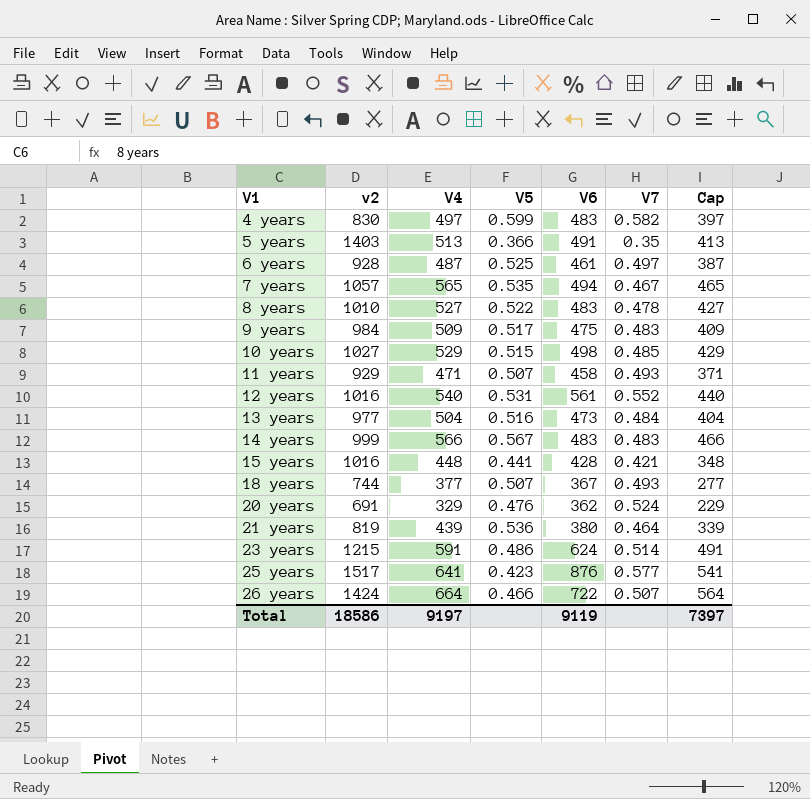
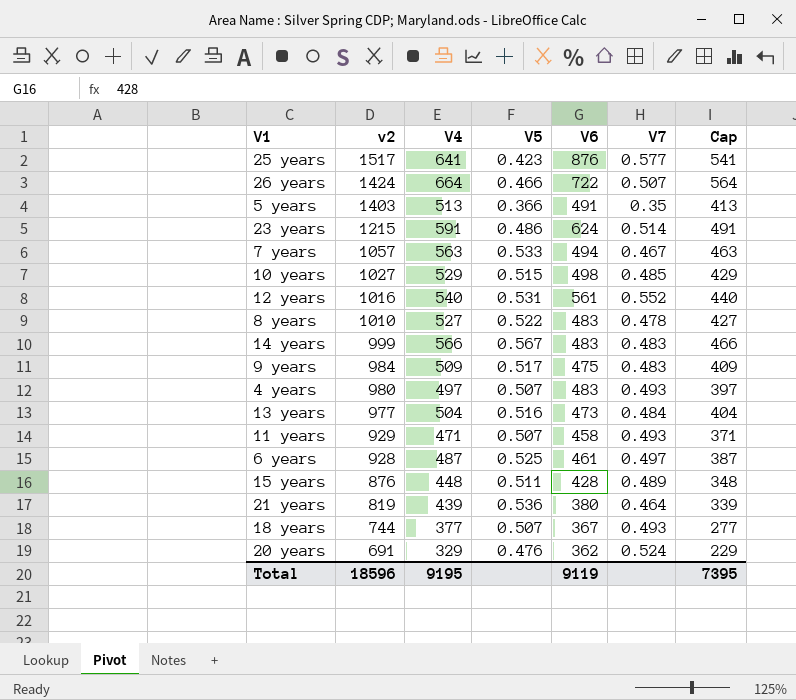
row order: V1 ascending -> v2 descending
7 years | V4: 565 -> 563
7 years | V5: 0.535 -> 0.533
7 years | Cap: 465 -> 463
4 years | v2: 830 -> 980
4 years | V5: 0.599 -> 0.507
4 years | V7: 0.582 -> 0.493
15 years | v2: 1016 -> 876
15 years | V5: 0.441 -> 0.511
15 years | V7: 0.421 -> 0.489
Total | v2: 18586 -> 18596
Total | V4: 9197 -> 9195
Total | Cap: 7397 -> 7395

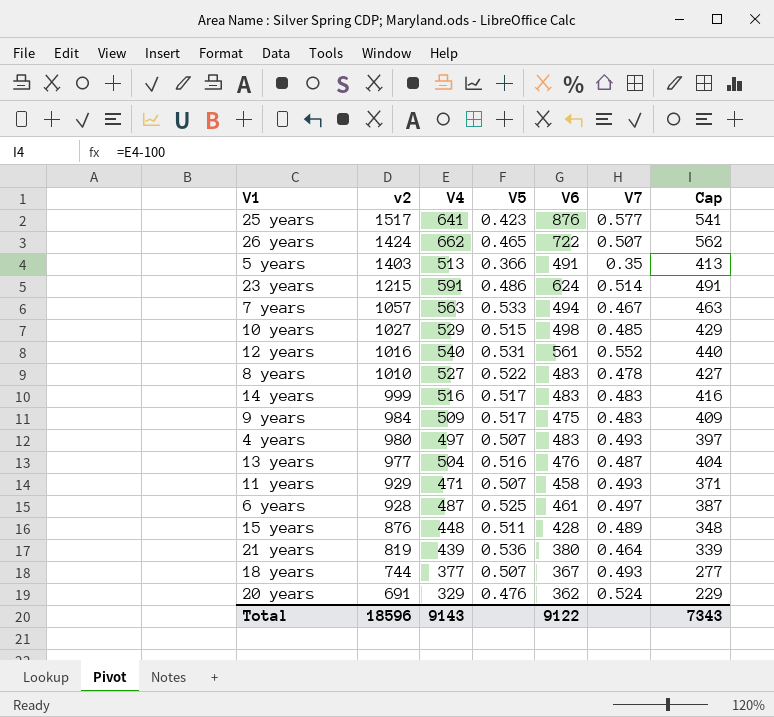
26 years | V4: 664 -> 662
26 years | V5: 0.466 -> 0.465
26 years | Cap: 564 -> 562
14 years | V4: 566 -> 516
14 years | V5: 0.567 -> 0.517
14 years | Cap: 466 -> 416
13 years | V6: 473 -> 476
13 years | V7: 0.484 -> 0.487
Total | V4: 9195 -> 9143
Total | V6: 9119 -> 9122
Total | Cap: 7395 -> 7343

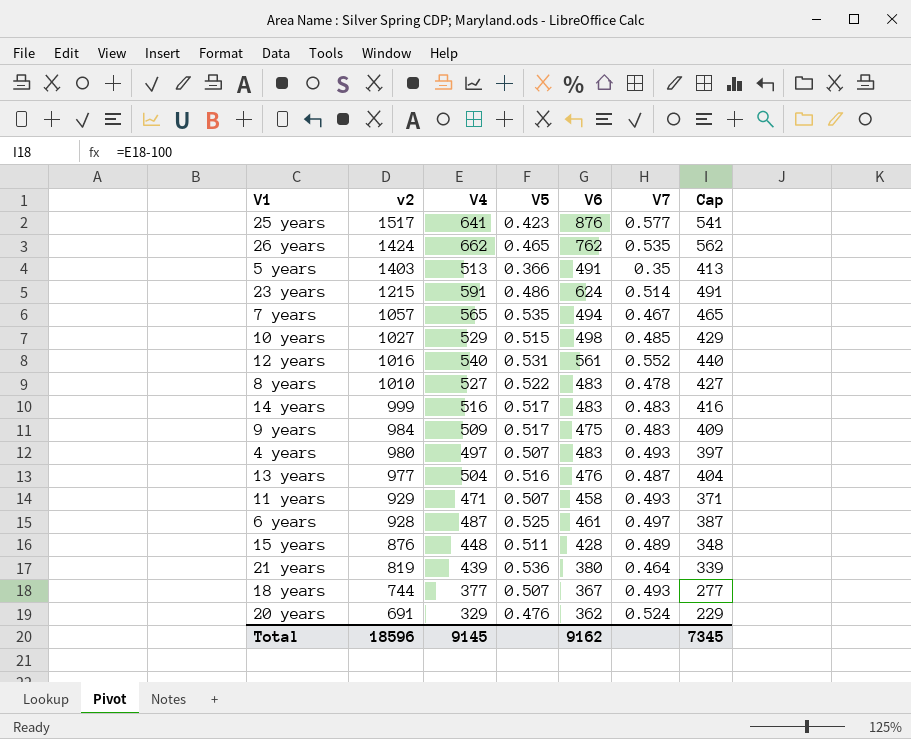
26 years | V6: 722 -> 762
26 years | V7: 0.507 -> 0.535
7 years | V4: 563 -> 565
7 years | V5: 0.533 -> 0.535
7 years | Cap: 463 -> 465
Total | V4: 9143 -> 9145
Total | V6: 9122 -> 9162
Total | Cap: 7343 -> 7345

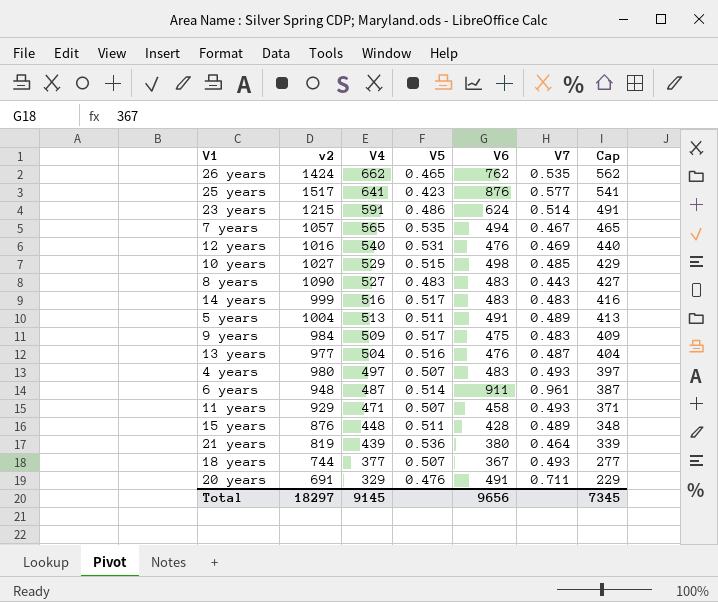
row order: v2 descending -> V4 descending
12 years | V6: 561 -> 476
12 years | V7: 0.552 -> 0.469
8 years | v2: 1010 -> 1090
8 years | V5: 0.522 -> 0.483
8 years | V7: 0.478 -> 0.443
5 years | v2: 1403 -> 1004
5 years | V5: 0.366 -> 0.511
5 years | V7: 0.35 -> 0.489
6 years | v2: 928 -> 948
6 years | V5: 0.525 -> 0.514
6 years | V6: 461 -> 911
6 years | V7: 0.497 -> 0.961
20 years | V6: 362 -> 491
20 years | V7: 0.524 -> 0.711
Total | v2: 18596 -> 18297
Total | V6: 9162 -> 9656

